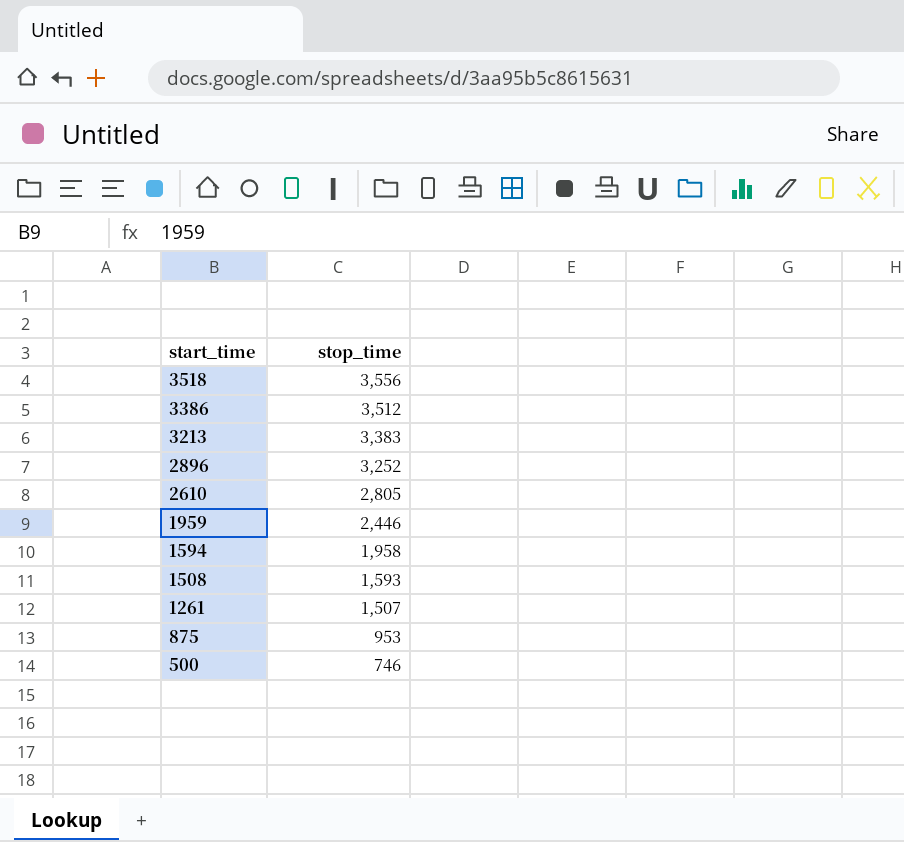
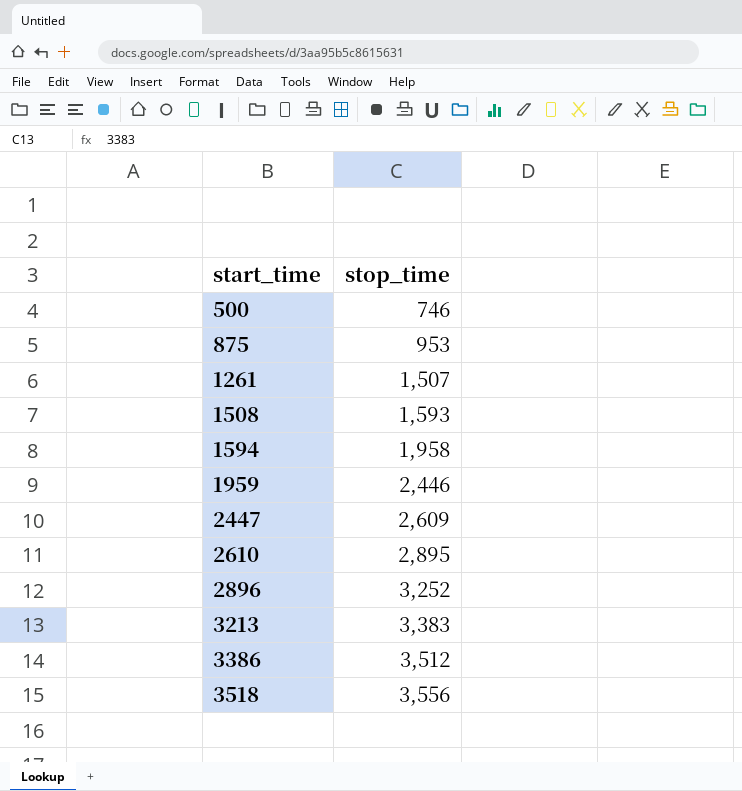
row order: start_time descending -> start_time ascending
row 2447: none -> 2,609
2610 | stop_time: 2,805 -> 2,895

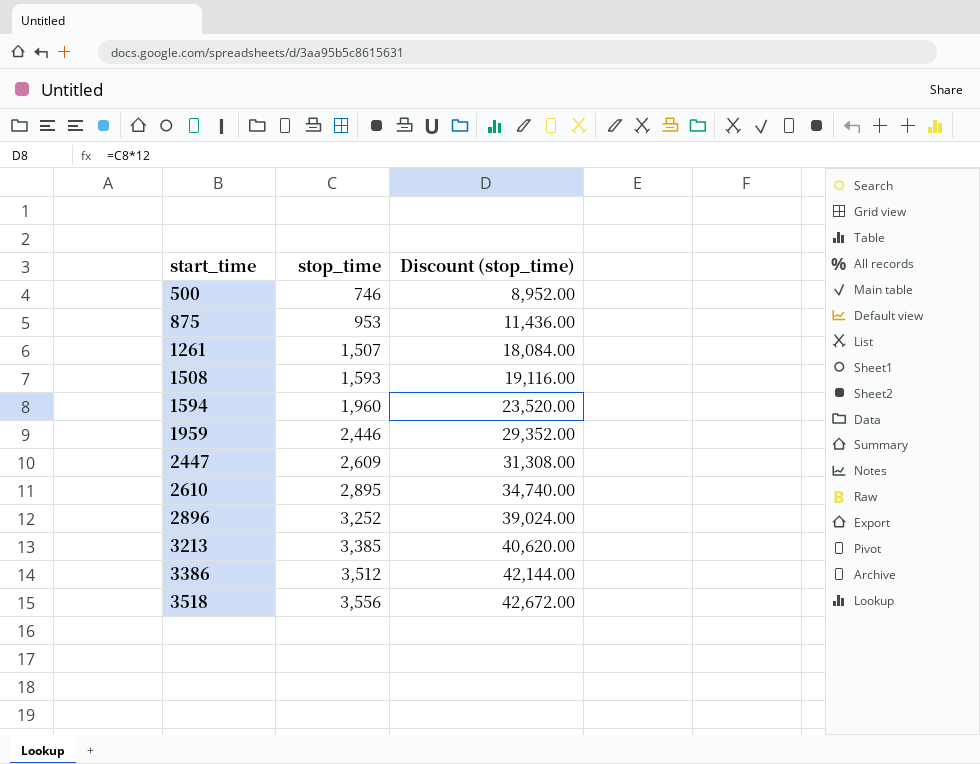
column Discount (stop_time) | formula: none -> [stop_time] * 12
1594 | stop_time: 1,958 -> 1,960
3213 | stop_time: 3,383 -> 3,385

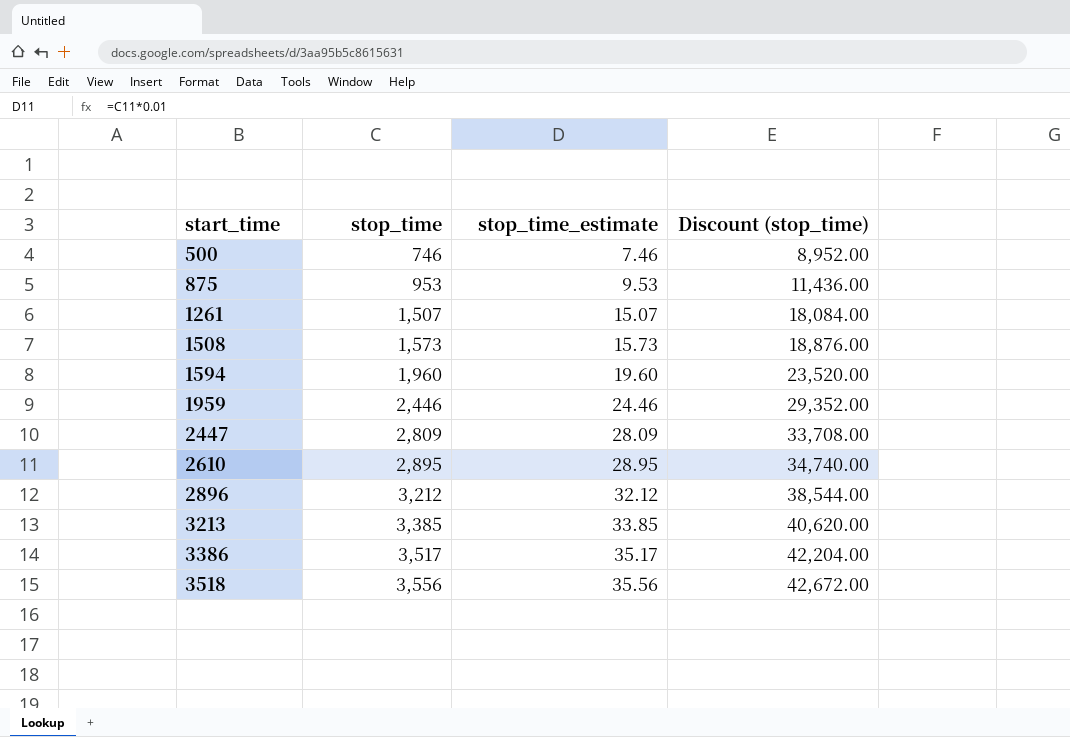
column stop_time_estimate | formula: none -> [stop_time] * 0.01
1508 | stop_time: 1,593 -> 1,573
1508 | Discount (stop_time): 19,116.00 -> 18,876.00
2447 | stop_time: 2,609 -> 2,809
2447 | Discount (stop_time): 31,308.00 -> 33,708.00
2896 | stop_time: 3,252 -> 3,212
2896 | Discount (stop_time): 39,024.00 -> 38,544.00
3386 | stop_time: 3,512 -> 3,517
3386 | Discount (stop_time): 42,144.00 -> 42,204.00

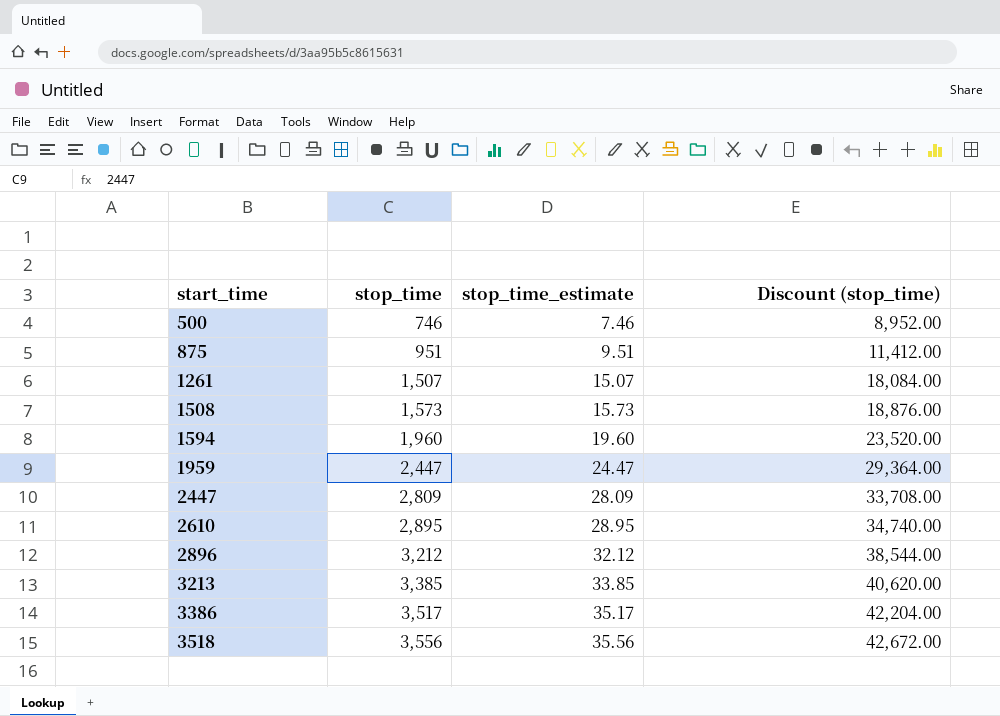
875 | stop_time: 953 -> 951
875 | stop_time_estimate: 9.53 -> 9.51
875 | Discount (stop_time): 11,436.00 -> 11,412.00
1959 | stop_time: 2,446 -> 2,447
1959 | stop_time_estimate: 24.46 -> 24.47
1959 | Discount (stop_time): 29,352.00 -> 29,364.00

